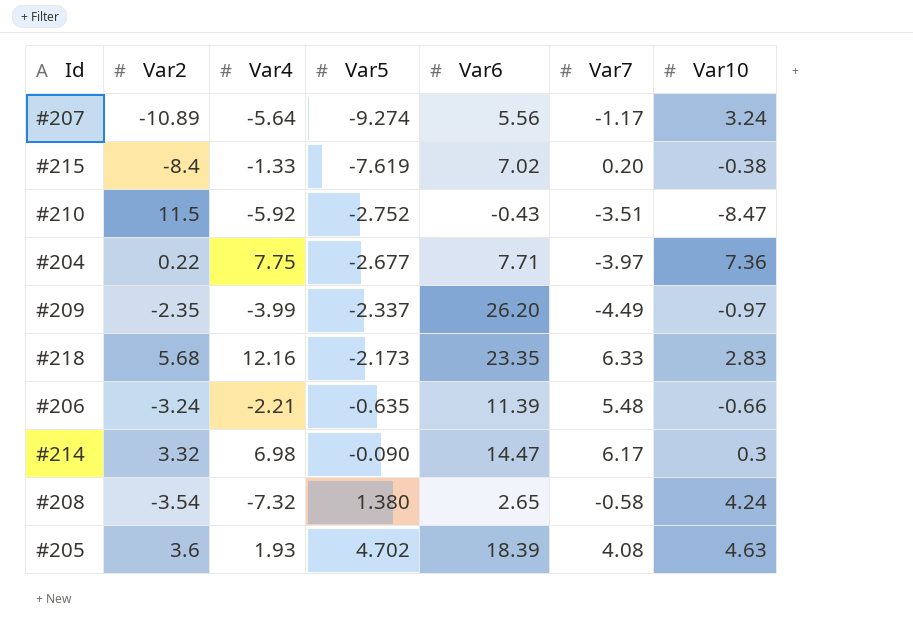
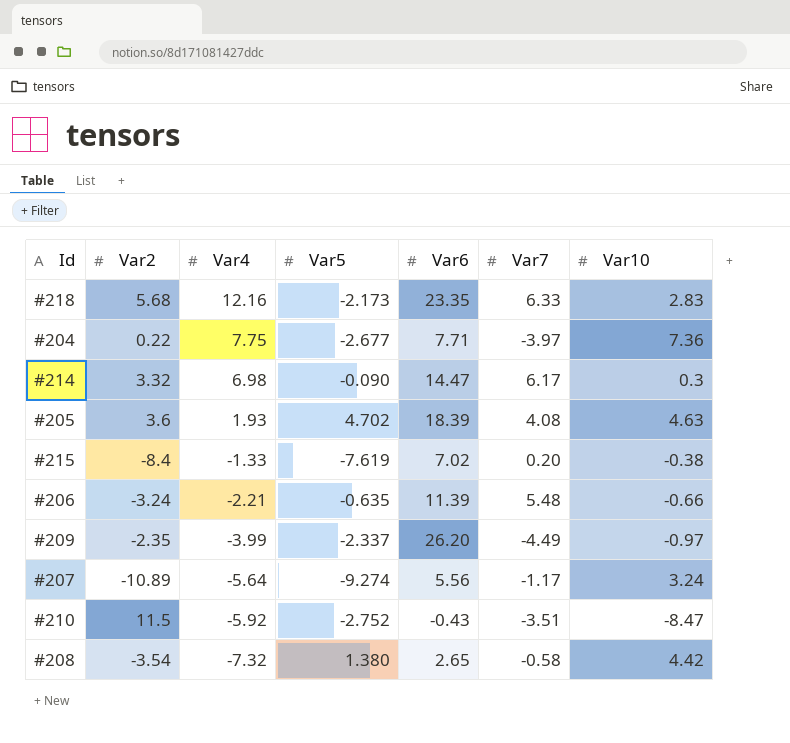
row order: Var5 ascending -> Var4 descending
#208 | Var10: 4.24 -> 4.42

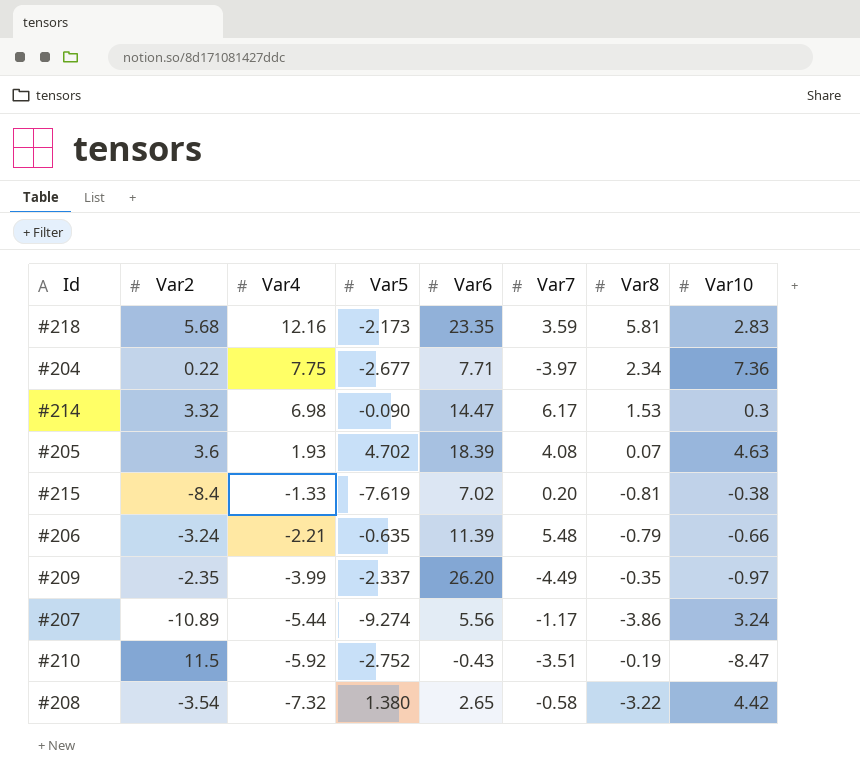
column Var8 | position: none -> 7
#218 | Var7: 6.33 -> 3.59
#207 | Var4: -5.64 -> -5.44

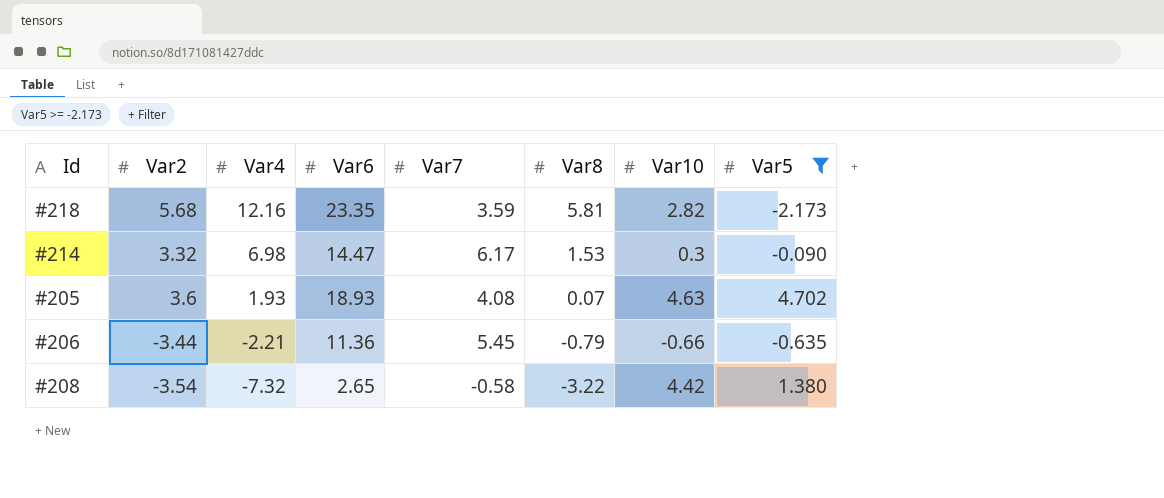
filter: none -> Var5 >= -2.173
column Var5 | position: 4 -> 8
#218 | Var10: 2.83 -> 2.82
#205 | Var6: 18.39 -> 18.93
#206 | Var2: -3.24 -> -3.44
#206 | Var6: 11.39 -> 11.36
#206 | Var7: 5.48 -> 5.45

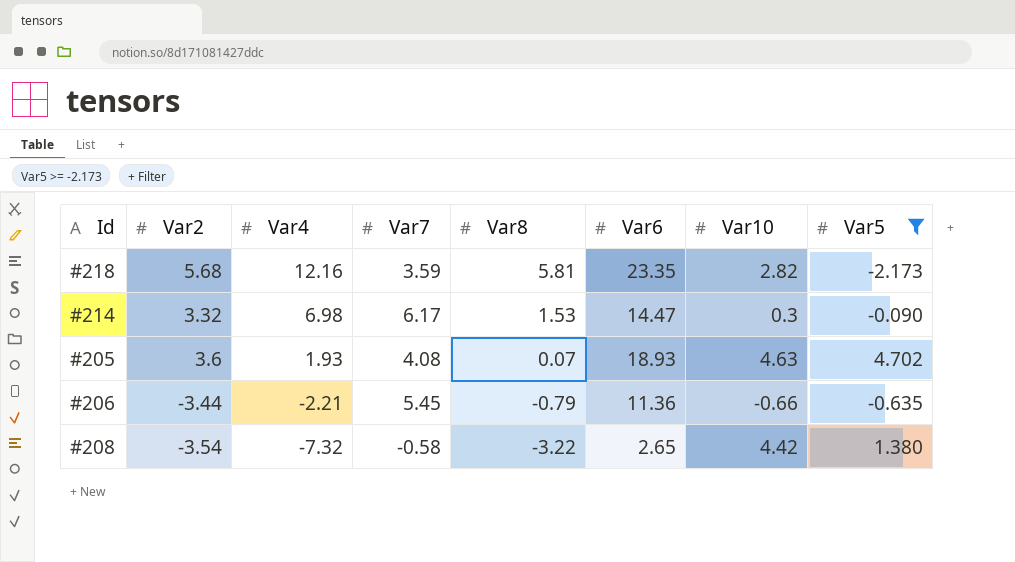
column Var6 | position: 4 -> 6

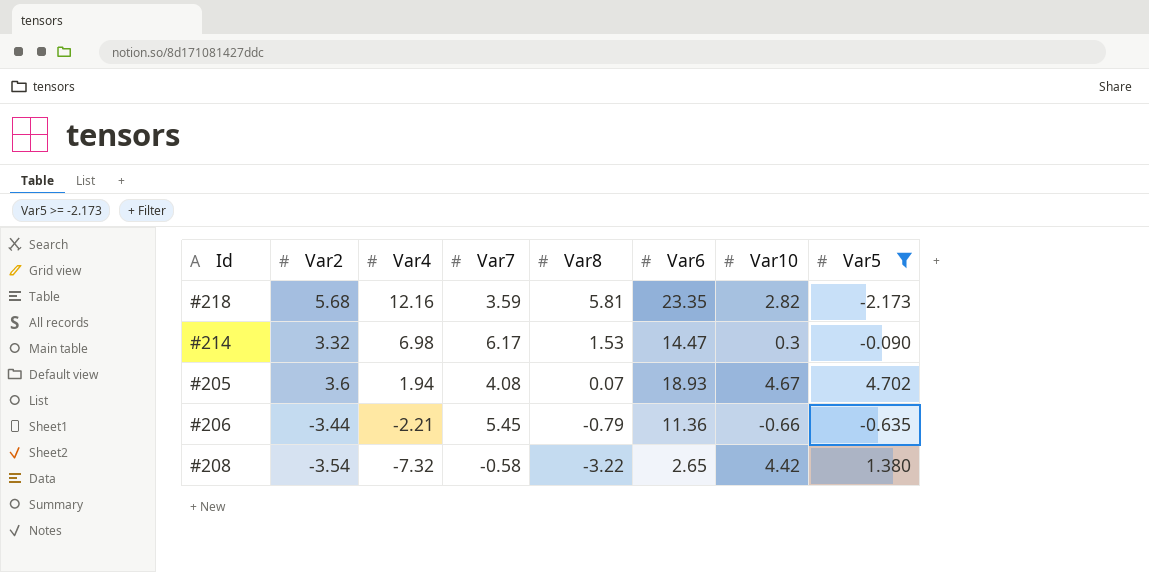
#205 | Var4: 1.93 -> 1.94
#205 | Var10: 4.63 -> 4.67

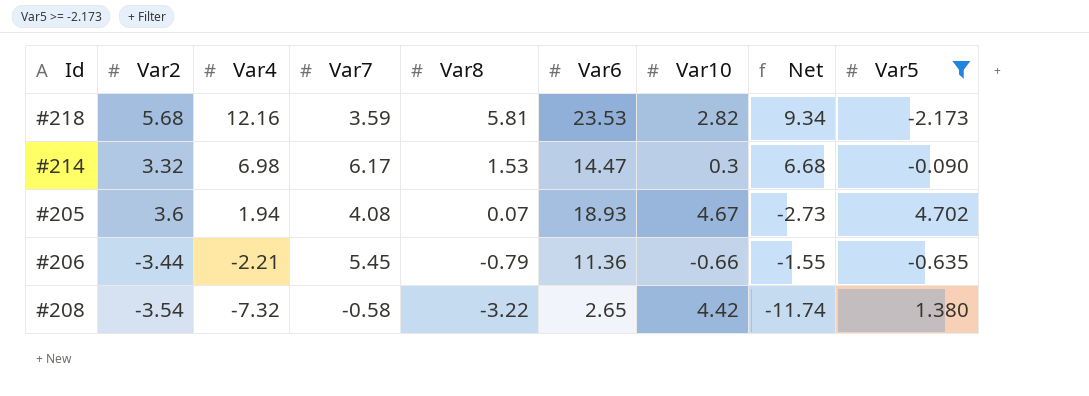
column Net | formula: none -> [Var4] - [Var10]
#218 | Var6: 23.35 -> 23.53

